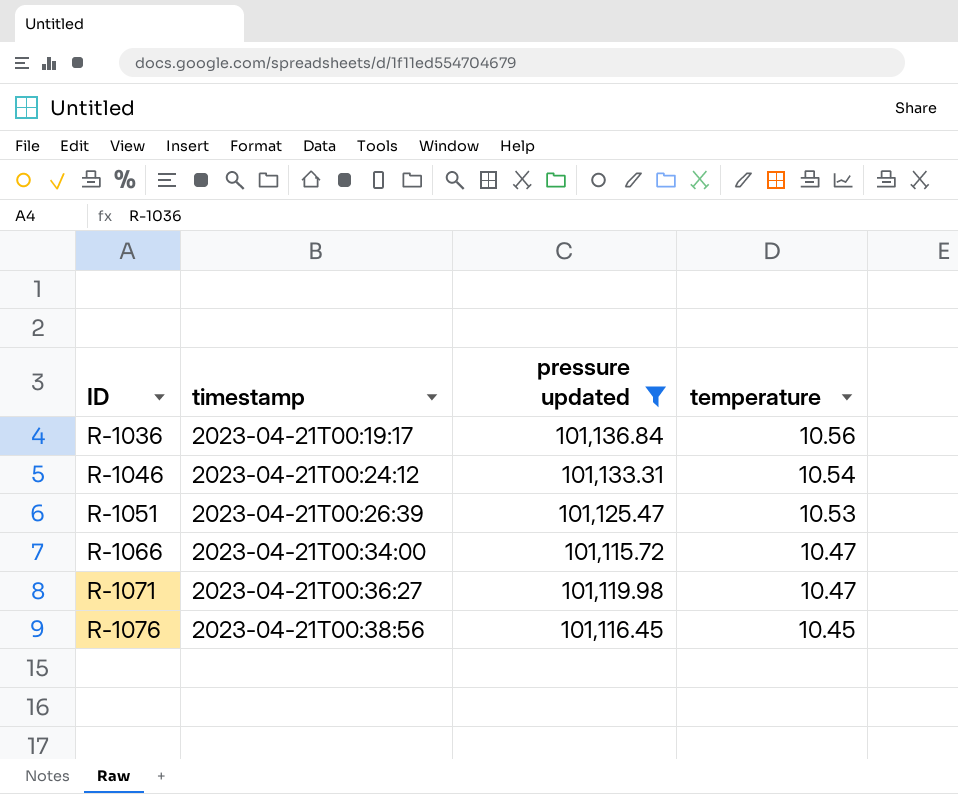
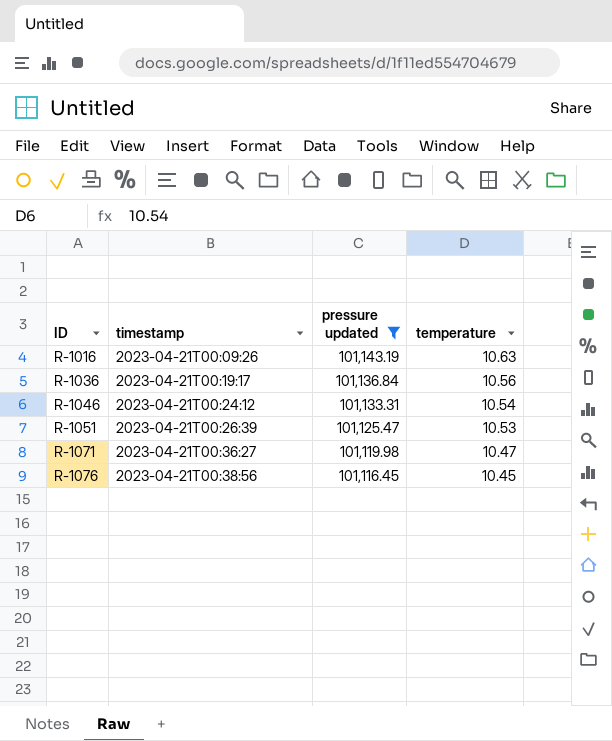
row R-1066: 2023-04-21T00:34:00 | 101,115.72 | 10.47 -> none
row R-1016: none -> 2023-04-21T00:09:26 | 101,143.19 | 10.63

